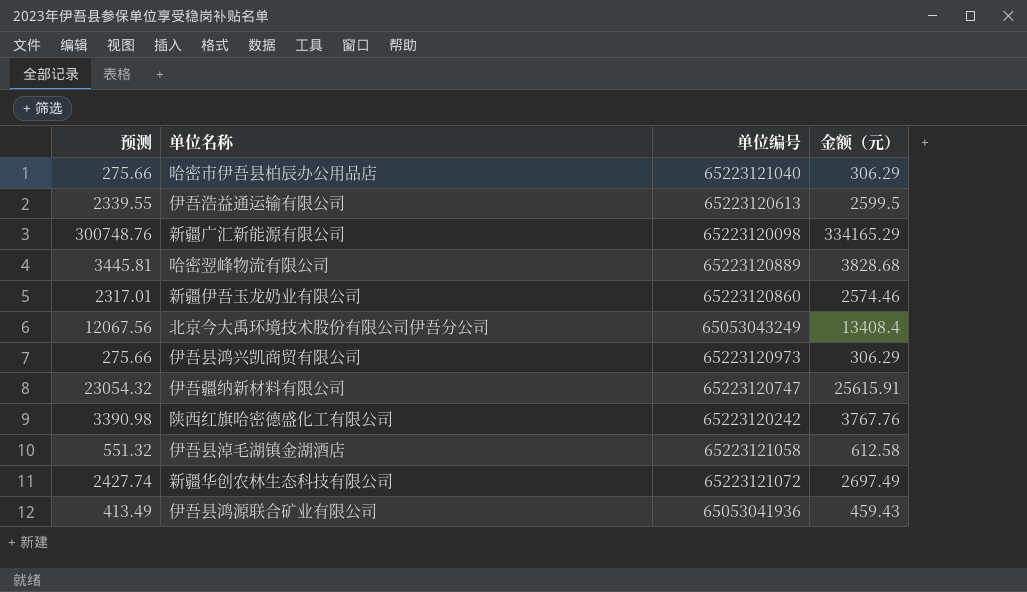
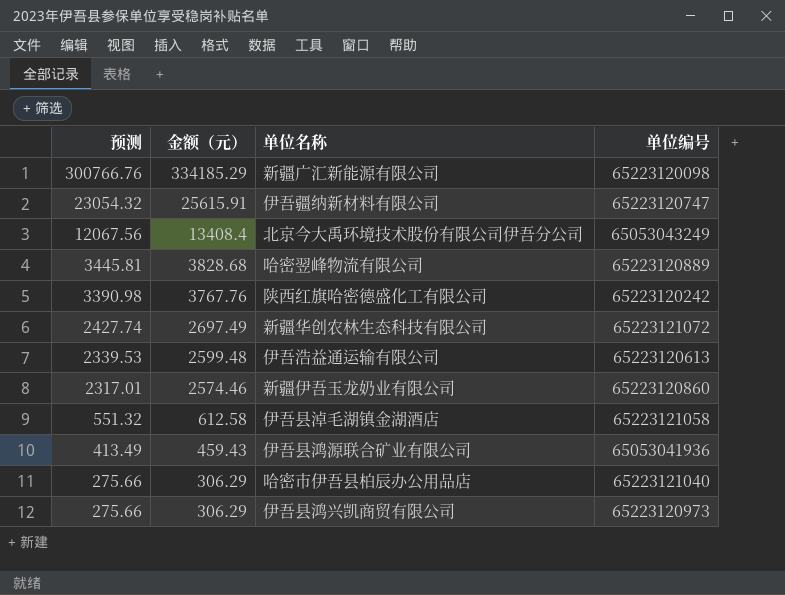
row order: none -> 预测 descending
column 金额（元） | position: 4 -> 2
新疆广汇新能源有限公司 | 预测: 300748.76 -> 300766.76
新疆广汇新能源有限公司 | 金额（元）: 334165.29 -> 334185.29
伊吾浩益通运输有限公司 | 预测: 2339.55 -> 2339.53
伊吾浩益通运输有限公司 | 金额（元）: 2599.5 -> 2599.48

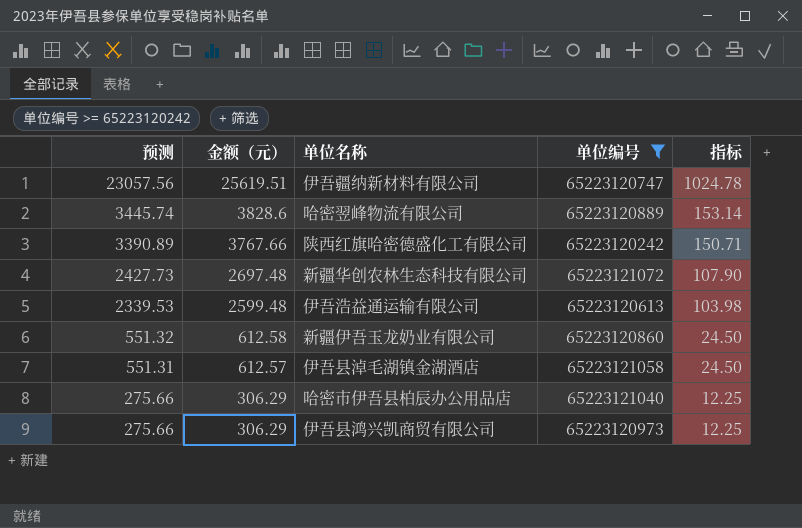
filter: none -> 单位编号 >= 65223120242
column 指标 | formula: none -> [金额（元）] * 0.04
伊吾疆纳新材料有限公司 | 预测: 23054.32 -> 23057.56
伊吾疆纳新材料有限公司 | 金额（元）: 25615.91 -> 25619.51
哈密翌峰物流有限公司 | 预测: 3445.81 -> 3445.74
哈密翌峰物流有限公司 | 金额（元）: 3828.68 -> 3828.6
陕西红旗哈密德盛化工有限公司 | 预测: 3390.98 -> 3390.89
陕西红旗哈密德盛化工有限公司 | 金额（元）: 3767.76 -> 3767.66
新疆华创农林生态科技有限公司 | 预测: 2427.74 -> 2427.73
新疆华创农林生态科技有限公司 | 金额（元）: 2697.49 -> 2697.48
新疆伊吾玉龙奶业有限公司 | 预测: 2317.01 -> 551.32
新疆伊吾玉龙奶业有限公司 | 金额（元）: 2574.46 -> 612.58
伊吾县淖毛湖镇金湖酒店 | 预测: 551.32 -> 551.31
伊吾县淖毛湖镇金湖酒店 | 金额（元）: 612.58 -> 612.57

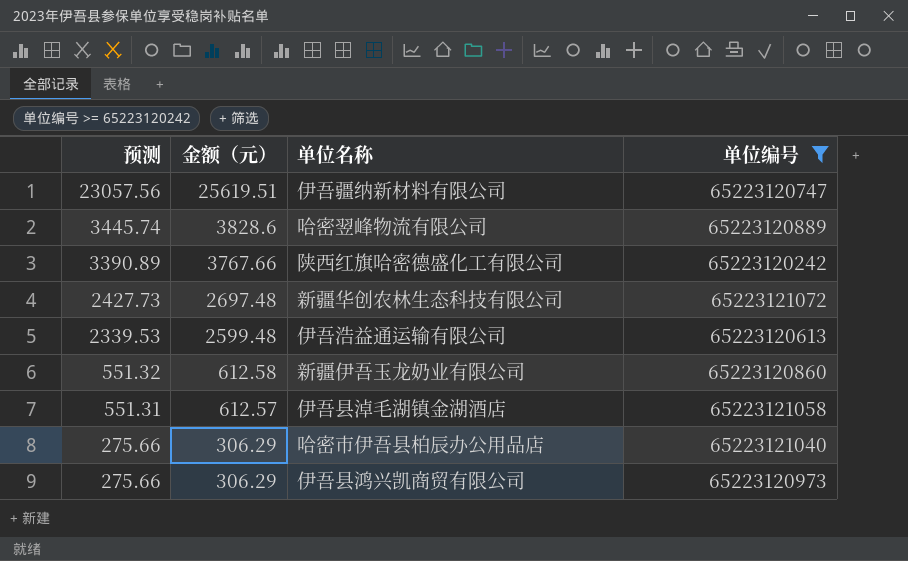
column 指标 | formula: [金额（元）] * 0.04 -> none

